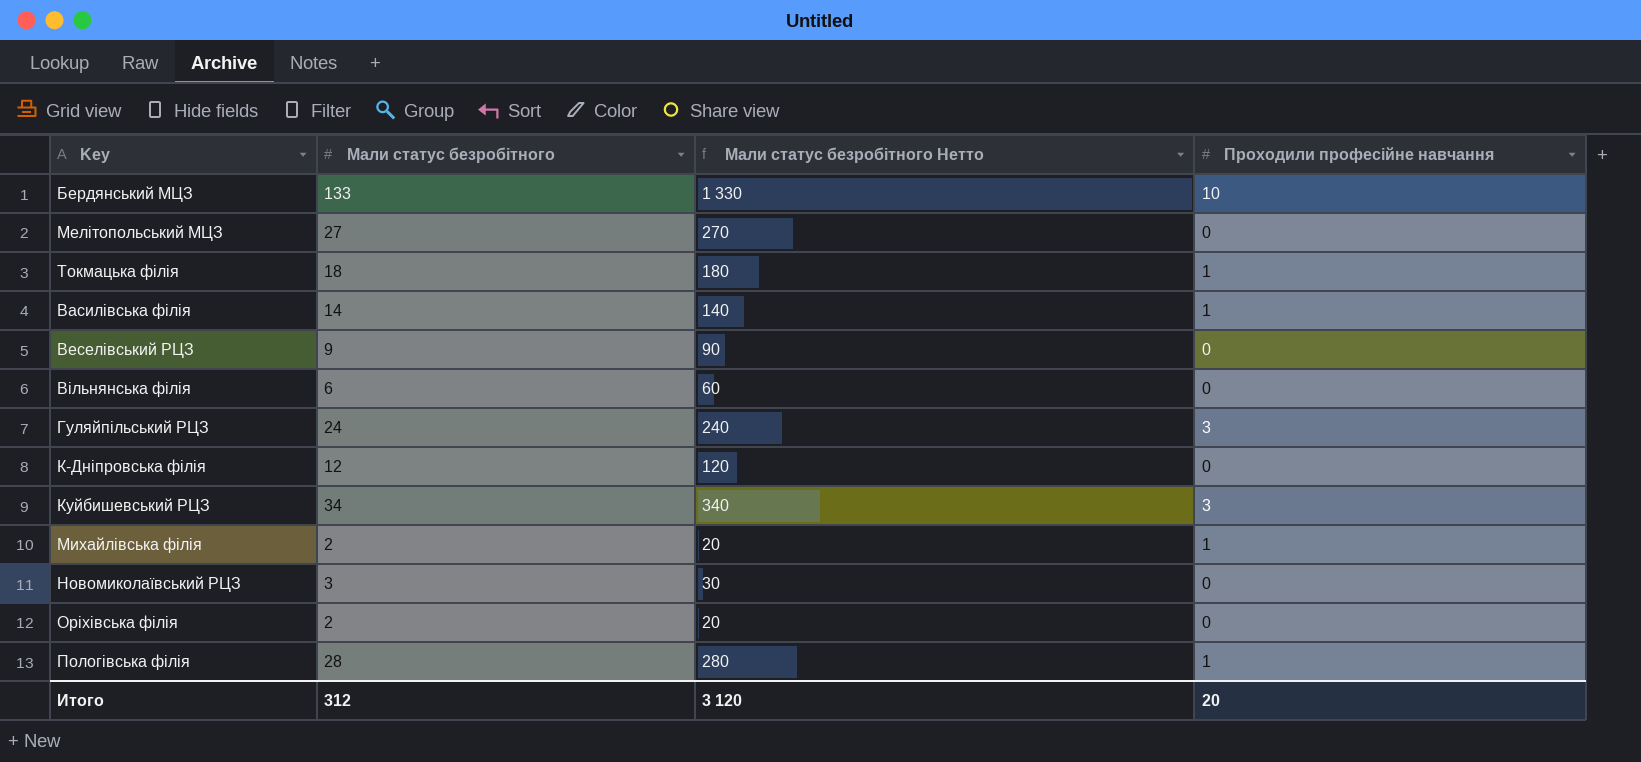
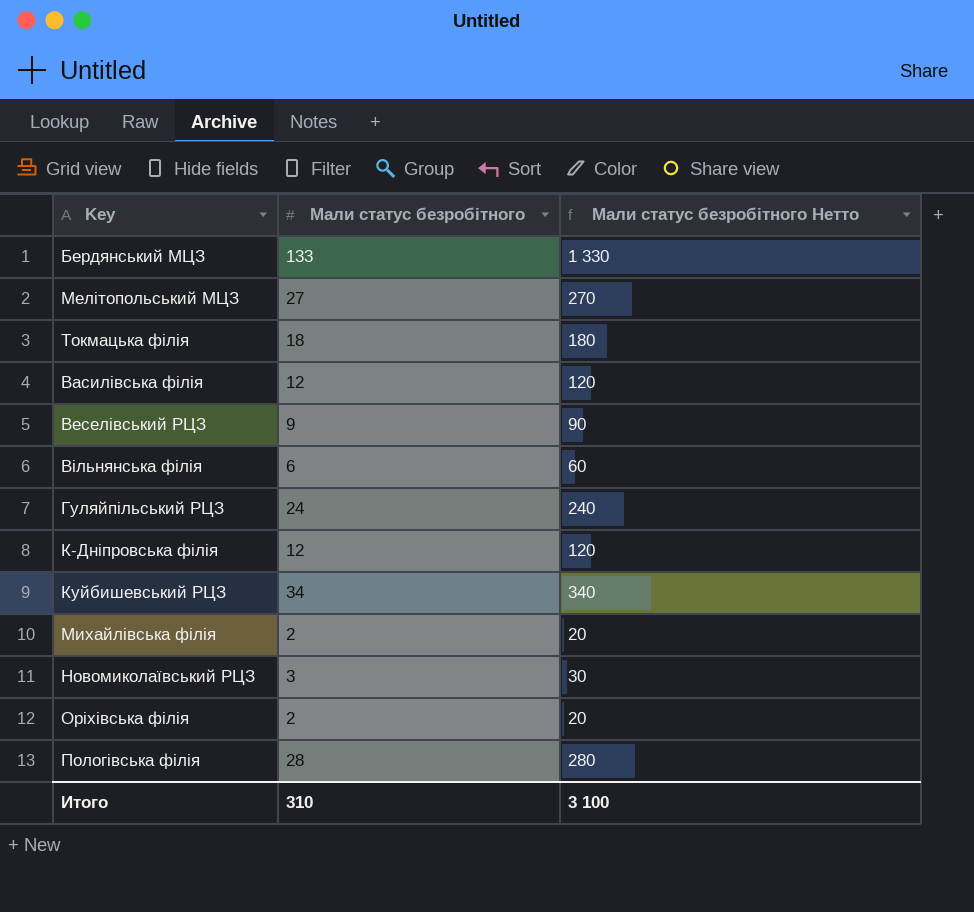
column Проходили професійне навчання | position: 4 -> none
Василівська філія | Мали статус безробітного: 14 -> 12
Василівська філія | Мали статус безробітного Нетто: 140 -> 120
Итого | Мали статус безробітного: 312 -> 310
Итого | Мали статус безробітного Нетто: 3 120 -> 3 100

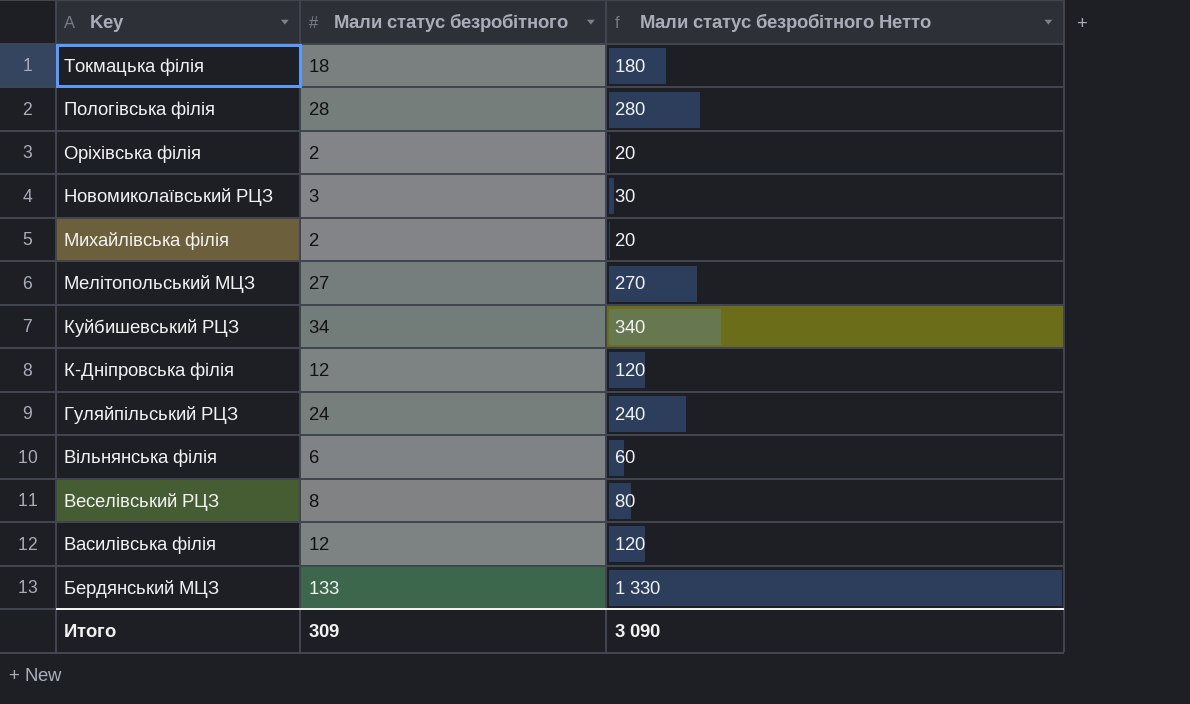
row order: none -> Key descending
Веселівський РЦЗ | Мали статус безробітного: 9 -> 8
Веселівський РЦЗ | Мали статус безробітного Нетто: 90 -> 80
Итого | Мали статус безробітного: 310 -> 309
Итого | Мали статус безробітного Нетто: 3 100 -> 3 090

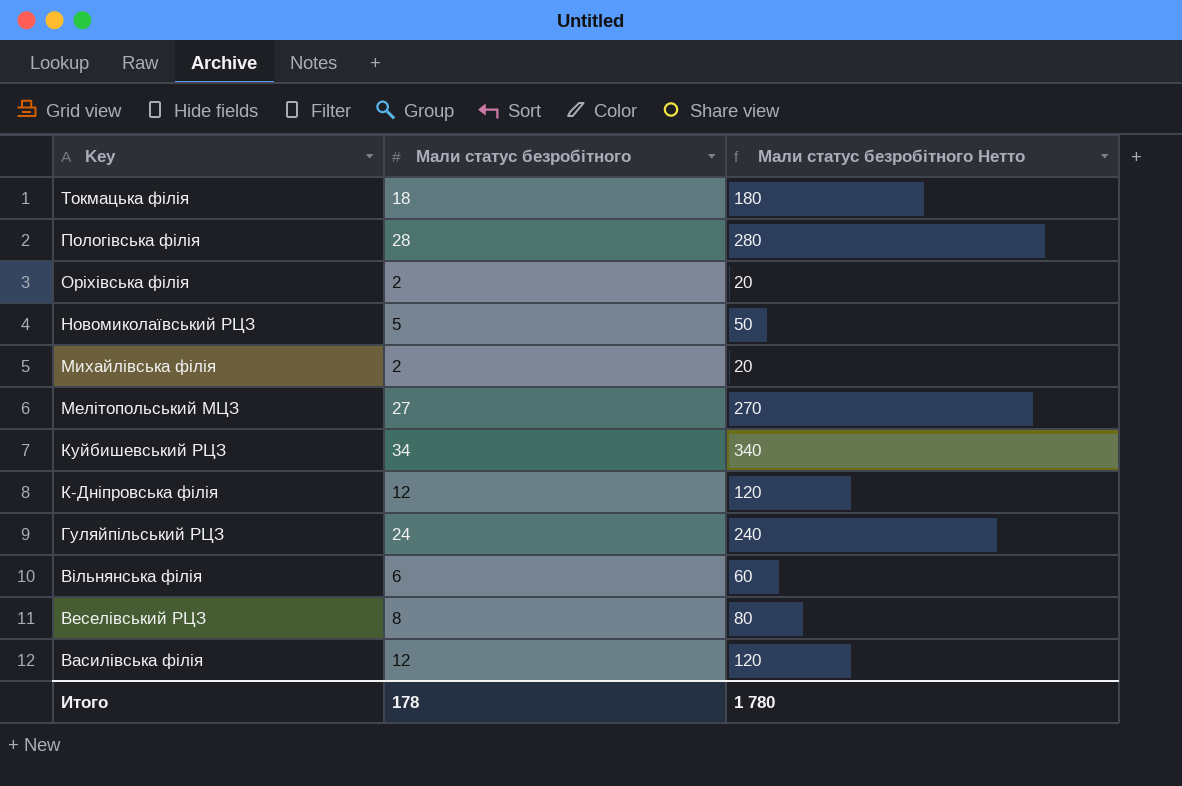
row Бердянський МЦЗ: 133 | 1 330 -> none
Новомиколаївський РЦЗ | Мали статус безробітного: 3 -> 5
Новомиколаївський РЦЗ | Мали статус безробітного Нетто: 30 -> 50
Итого | Мали статус безробітного: 309 -> 178
Итого | Мали статус безробітного Нетто: 3 090 -> 1 780

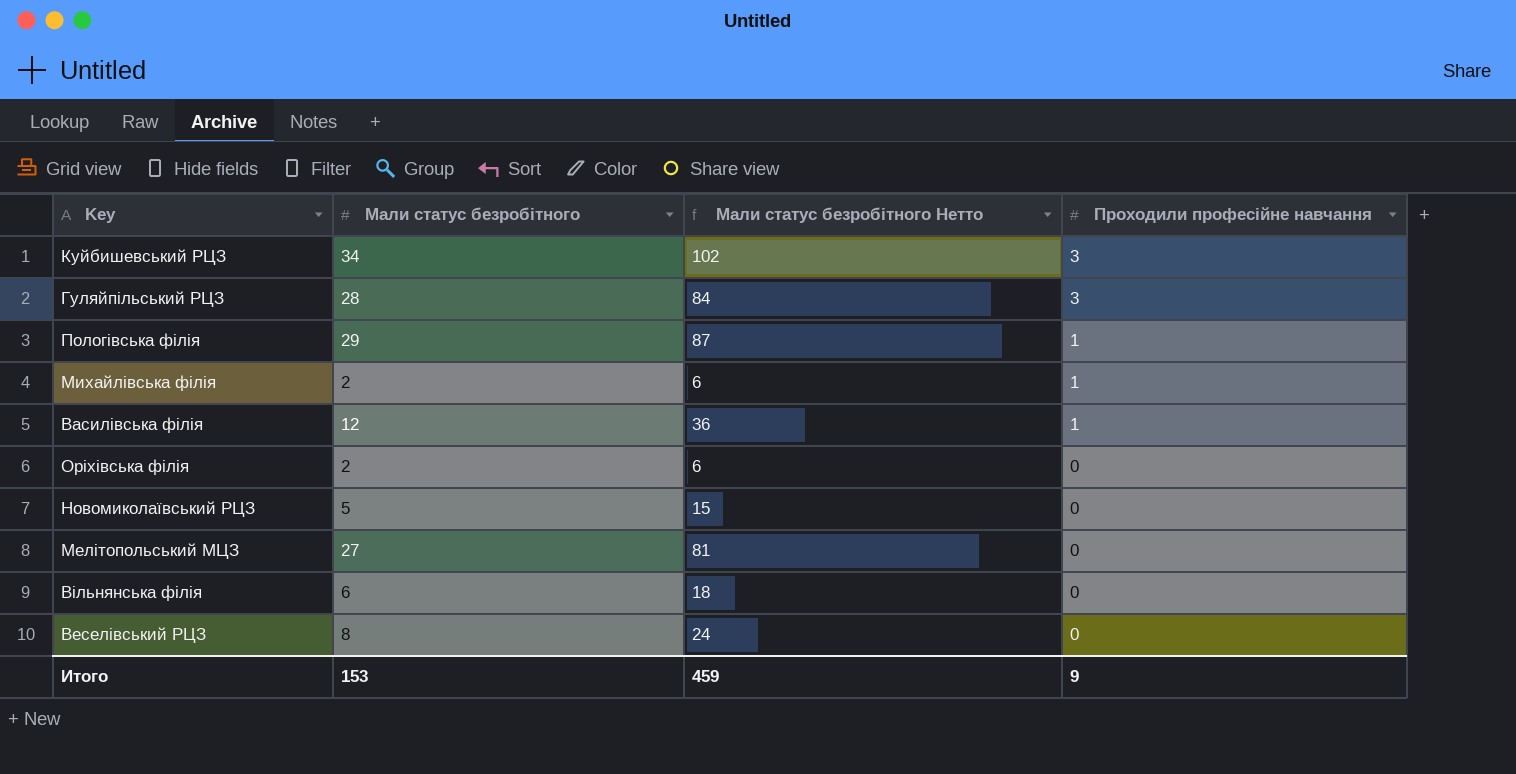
row order: Key descending -> Проходили професійне навчання descending
column Мали статус безробітного Нетто | formula: [Мали статус безробітного] * 10 -> [Мали статус безробітного] * 3
column Проходили професійне навчання | position: none -> 4
row Токмацька філія: 18 | 180 -> none
row К-Дніпровська філія: 12 | 120 -> none
Гуляйпільський РЦЗ | Мали статус безробітного: 24 -> 28
Пологівська філія | Мали статус безробітного: 28 -> 29
Итого | Мали статус безробітного: 178 -> 153
Итого | Мали статус безробітного Нетто: 1 780 -> 459

